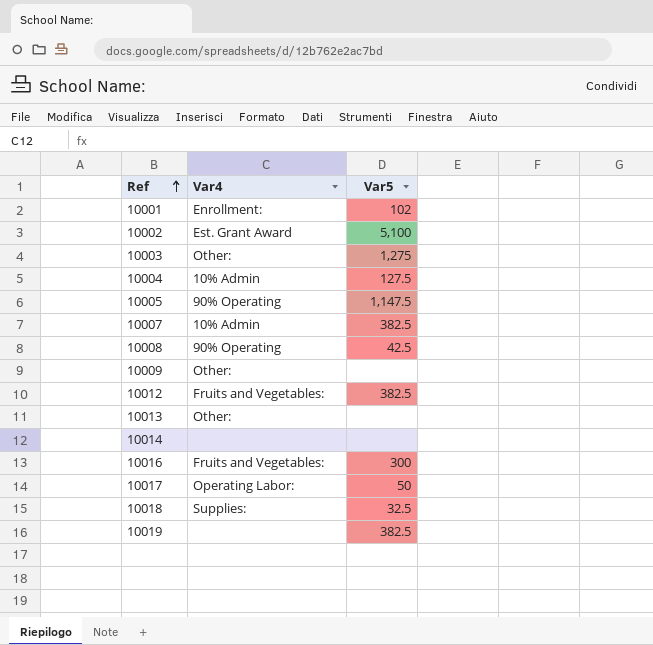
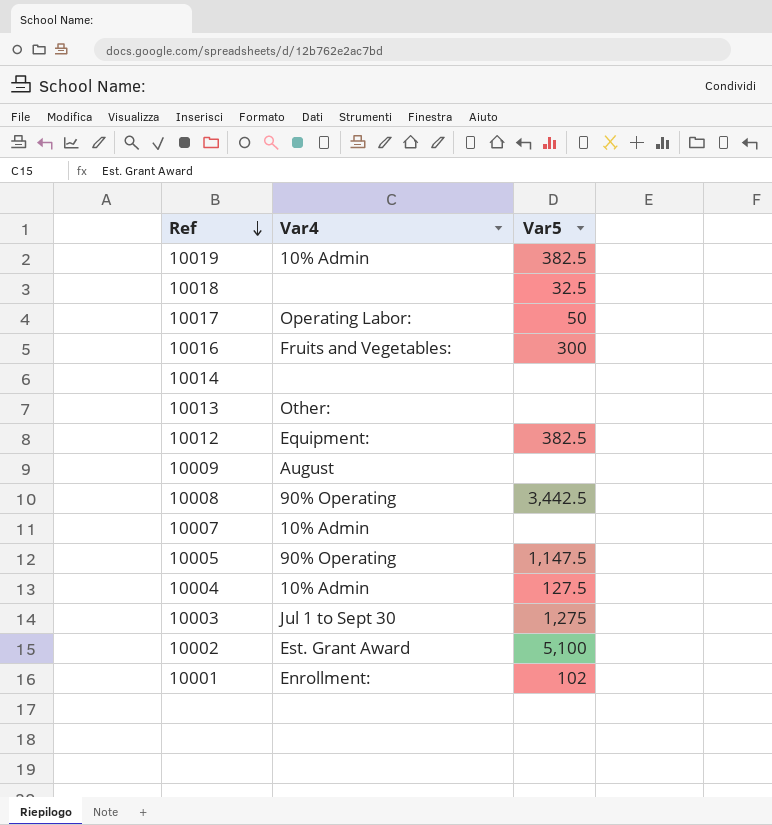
row order: Ref ascending -> Ref descending
10019 | Var4: none -> 10% Admin
10018 | Var4: Supplies: -> none
10012 | Var4: Fruits and Vegetables: -> Equipment:
10009 | Var4: Other: -> August
10008 | Var5: 42.5 -> 3,442.5
10007 | Var5: 382.5 -> none
10003 | Var4: Other: -> Jul 1 to Sept 30

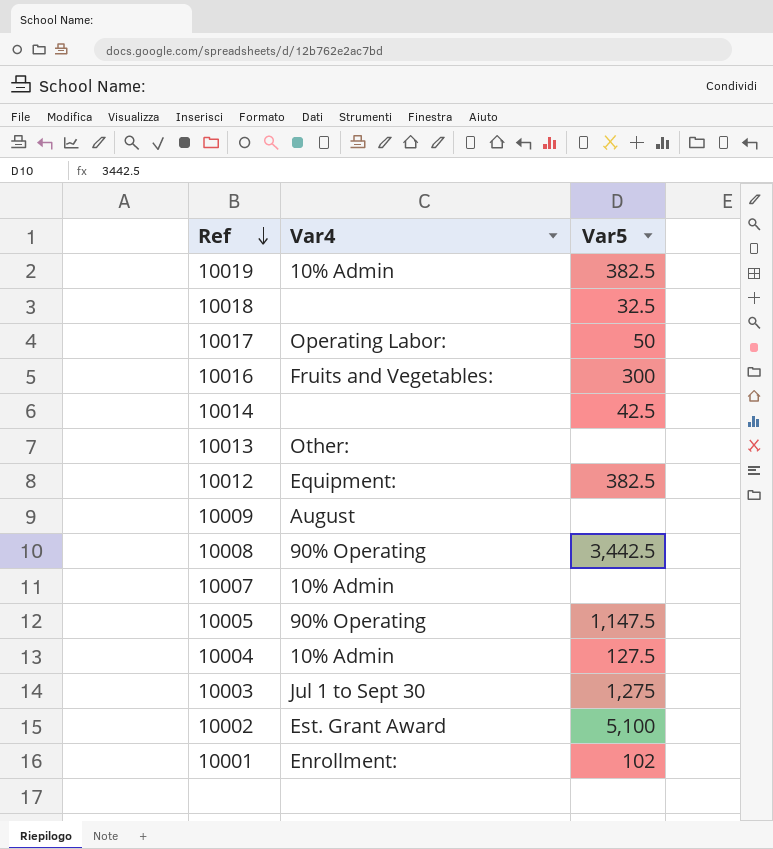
10014 | Var5: none -> 42.5

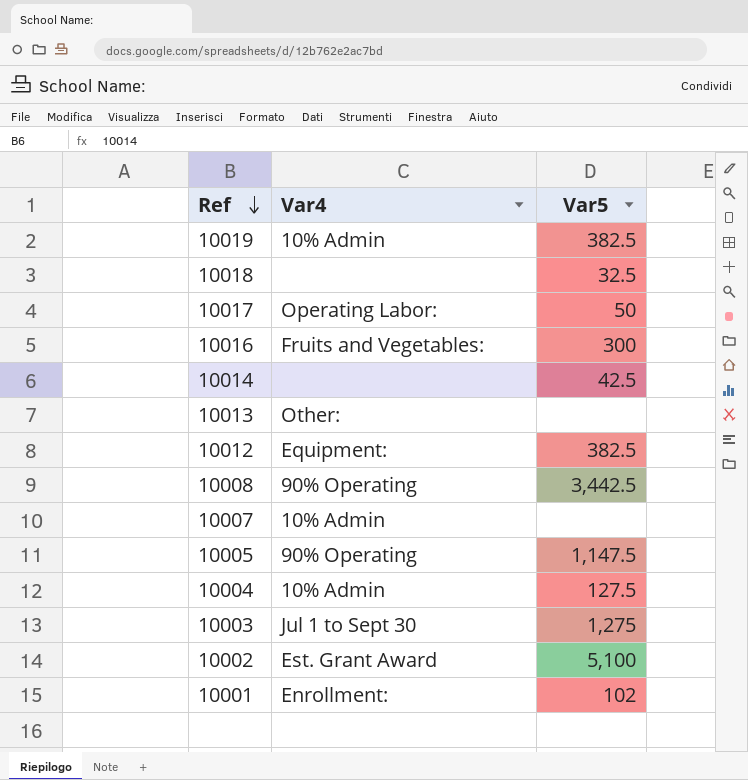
row 10009: August | none -> none

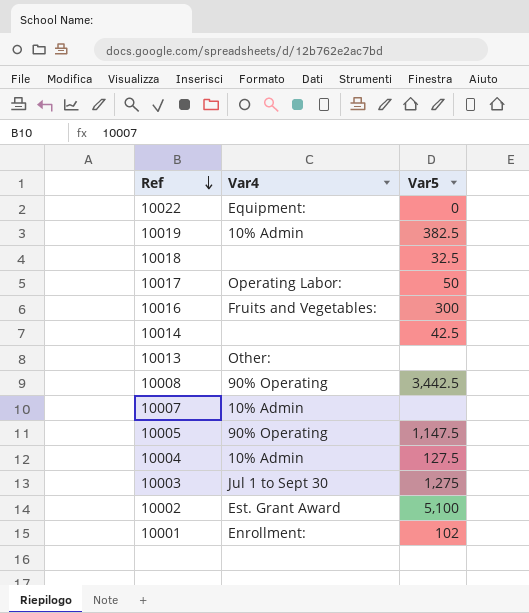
row 10012: Equipment: | 382.5 -> none
row 10022: none -> Equipment: | 0

